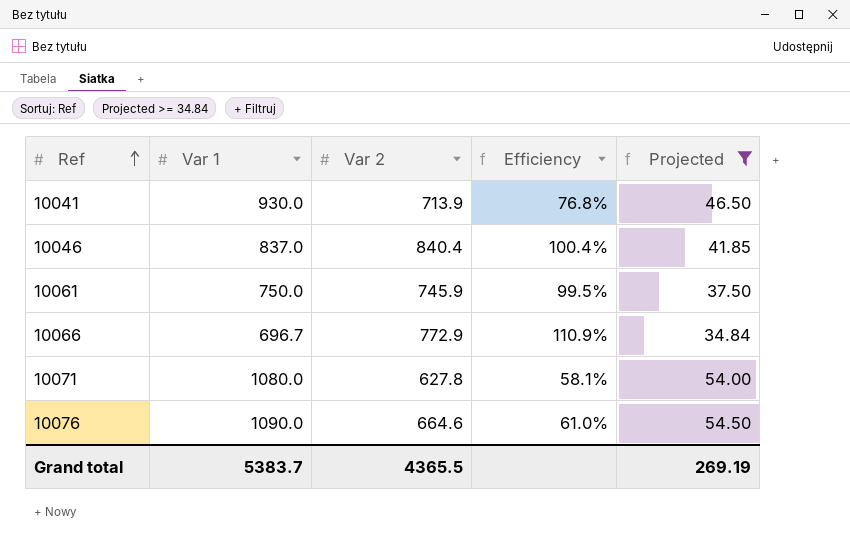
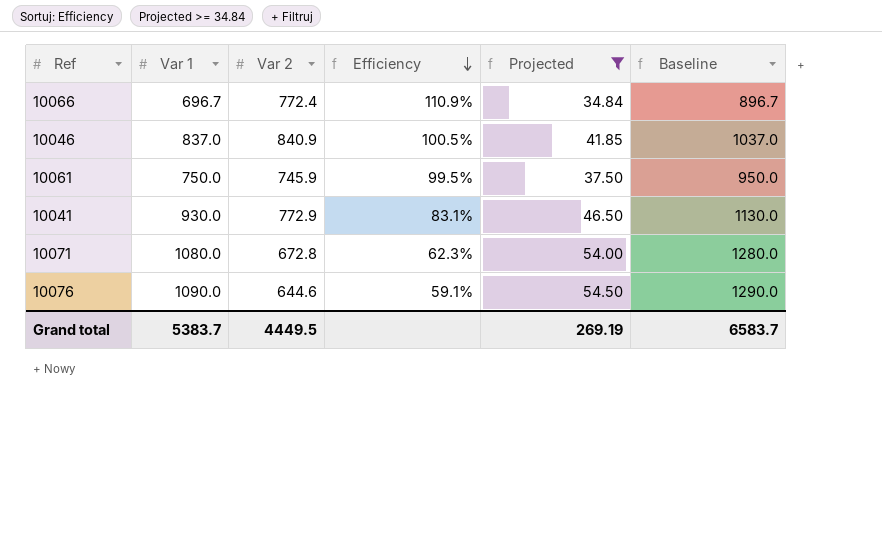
row order: Ref ascending -> Efficiency descending
column Baseline | formula: none -> [Var 1] + 200
10066 | Var 2: 772.9 -> 772.4
10046 | Var 2: 840.4 -> 840.9
10046 | Efficiency: 100.4% -> 100.5%
10041 | Var 2: 713.9 -> 772.9
10041 | Efficiency: 76.8% -> 83.1%
10071 | Var 2: 627.8 -> 672.8
10071 | Efficiency: 58.1% -> 62.3%
10076 | Var 2: 664.6 -> 644.6
10076 | Efficiency: 61.0% -> 59.1%
Grand total | Var 2: 4365.5 -> 4449.5

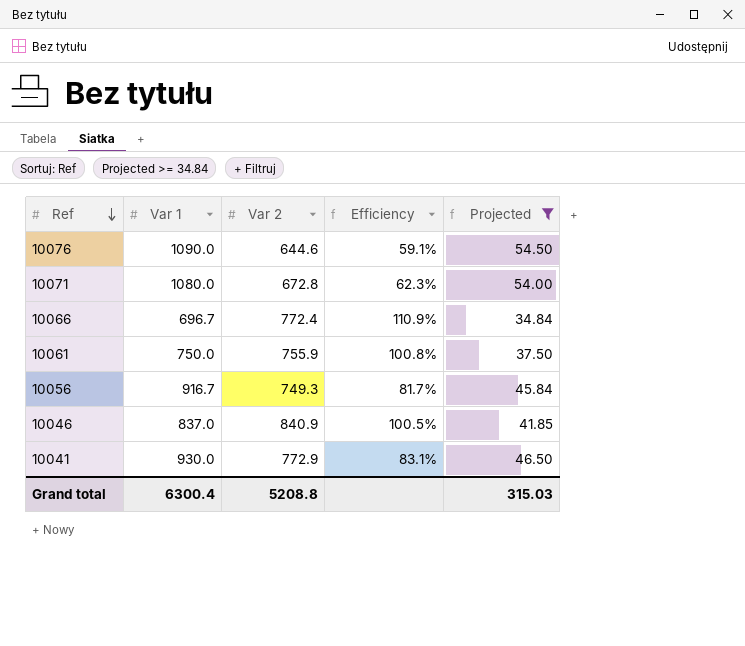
row order: Efficiency descending -> Ref descending
column Baseline | formula: [Var 1] + 200 -> none
10061 | Var 2: 745.9 -> 755.9
10061 | Efficiency: 99.5% -> 100.8%
row 10056: none -> 916.7 | 749.3 | 81.7% | 45.84
Grand total | Var 1: 5383.7 -> 6300.4
Grand total | Var 2: 4449.5 -> 5208.8
Grand total | Projected: 269.19 -> 315.03

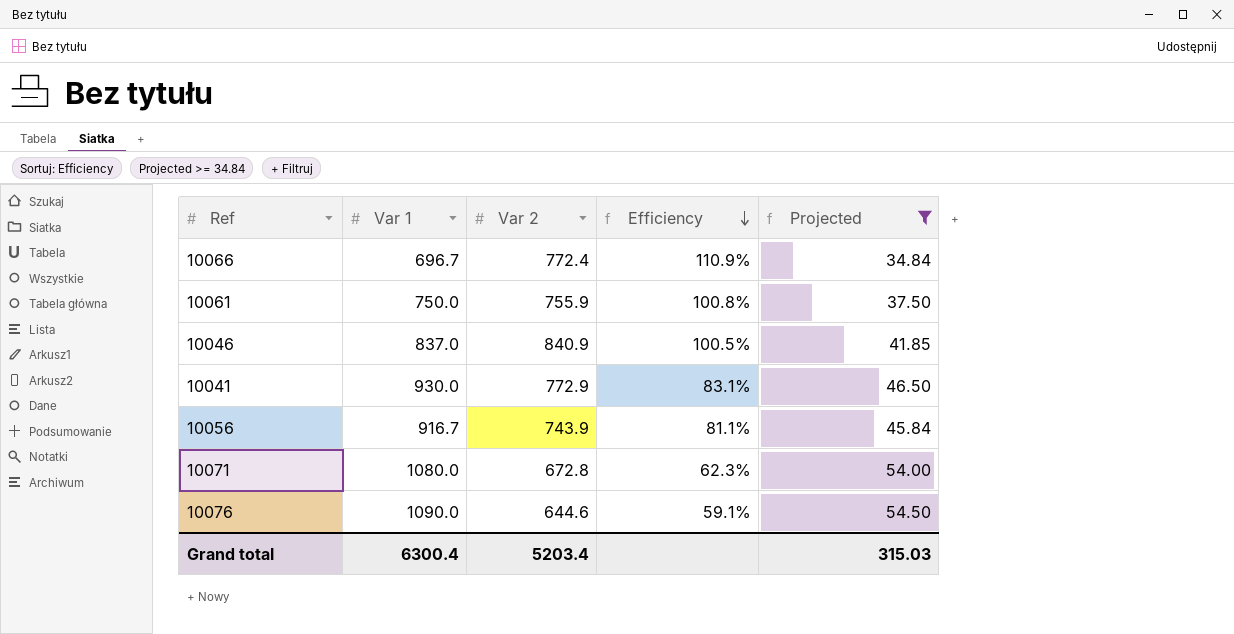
row order: Ref descending -> Efficiency descending
10056 | Var 2: 749.3 -> 743.9
10056 | Efficiency: 81.7% -> 81.1%
Grand total | Var 2: 5208.8 -> 5203.4

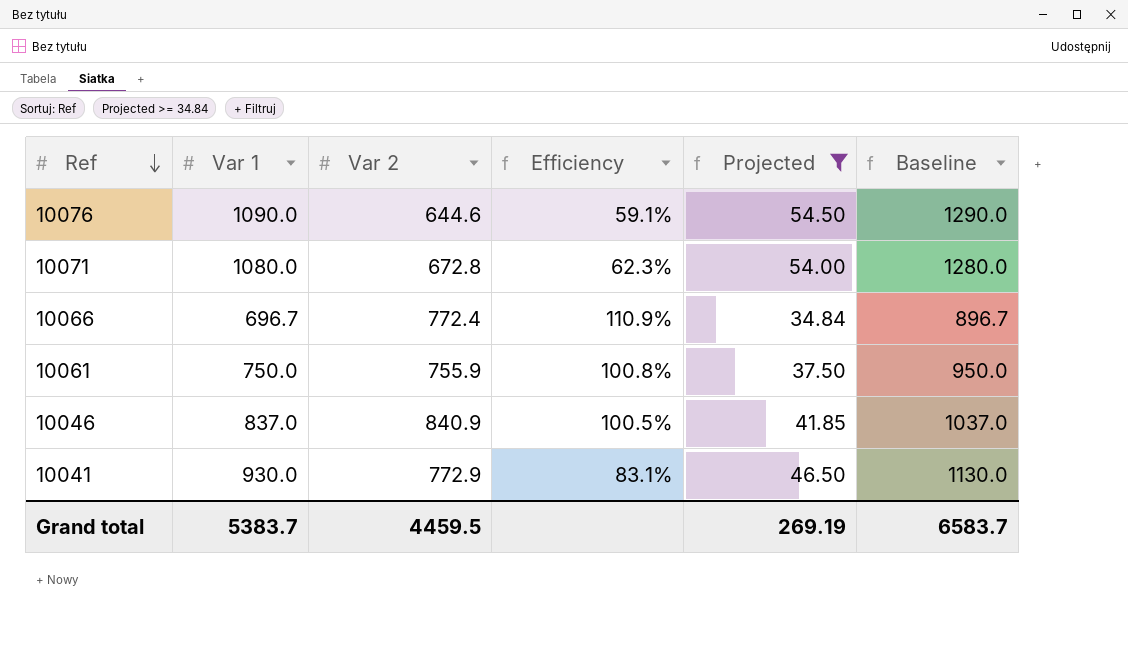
row order: Efficiency descending -> Ref descending
column Baseline | formula: none -> [Var 1] + 200
row 10056: 916.7 | 743.9 | 81.1% | 45.84 -> none
Grand total | Var 1: 6300.4 -> 5383.7
Grand total | Var 2: 5203.4 -> 4459.5
Grand total | Projected: 315.03 -> 269.19

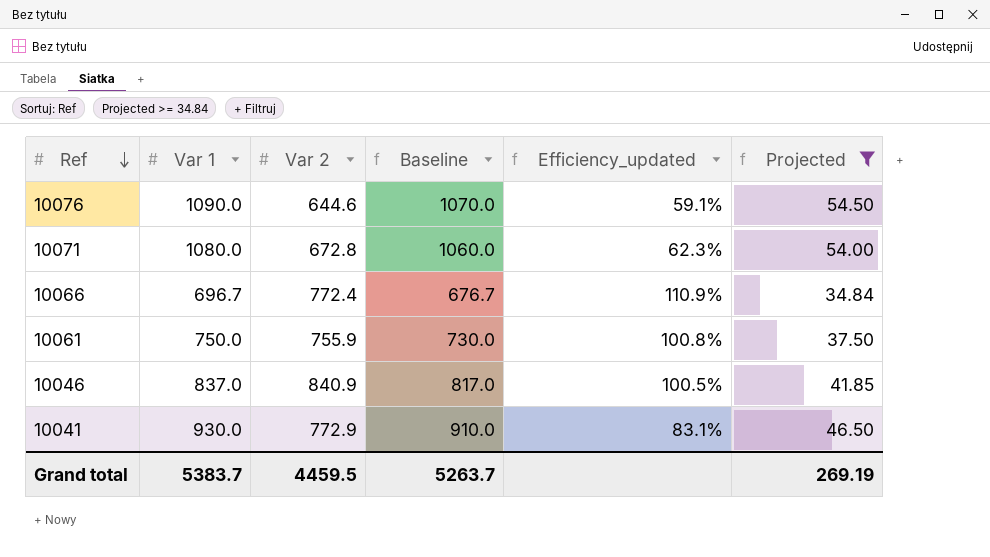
column Baseline | formula: [Var 1] + 200 -> [Var 1] - 20
column Baseline | position: 6 -> 4
column name: Efficiency -> Efficiency_updated
Grand total | Baseline: 6583.7 -> 5263.7

